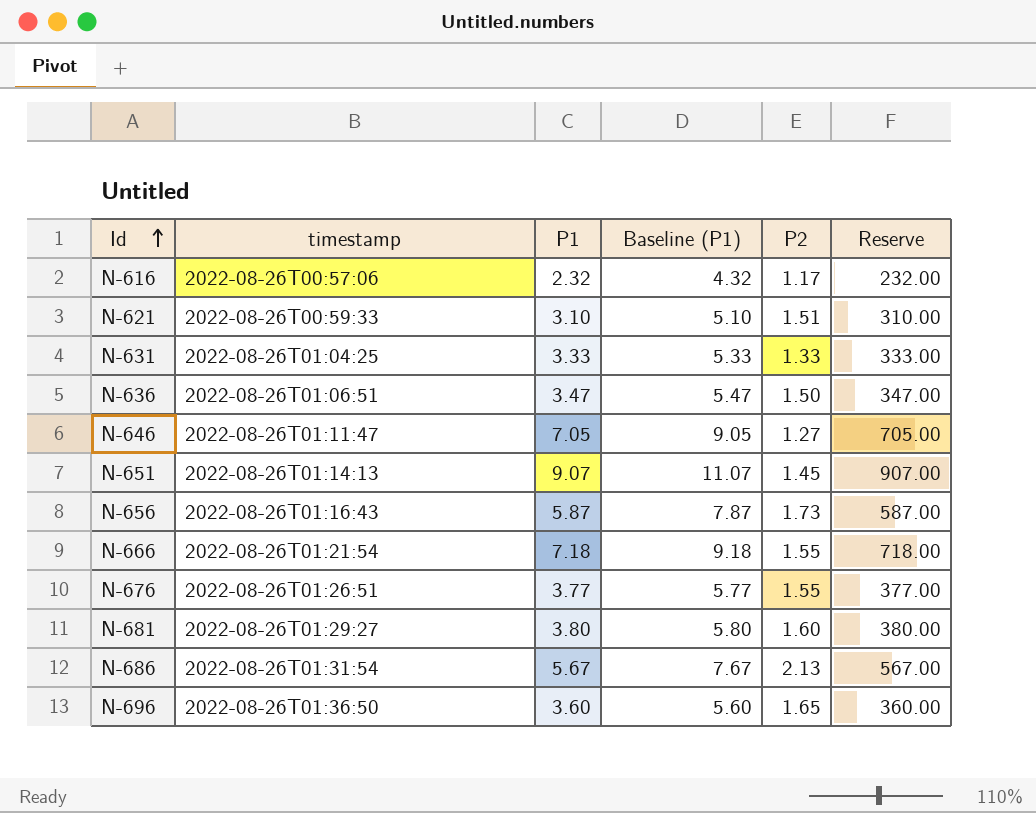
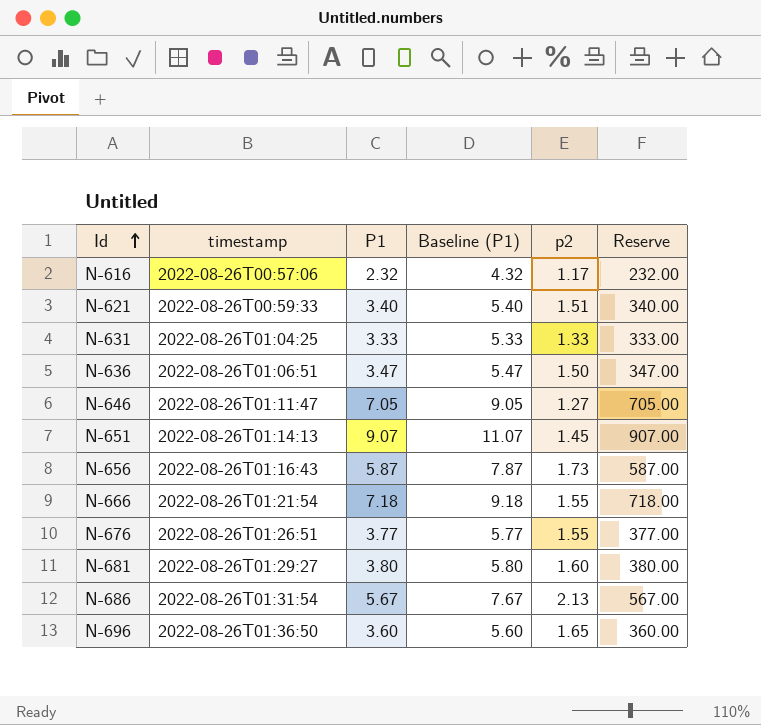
column name: P2 -> p2
N-621 | P1: 3.10 -> 3.40
N-621 | Baseline (P1): 5.10 -> 5.40
N-621 | Reserve: 310.00 -> 340.00

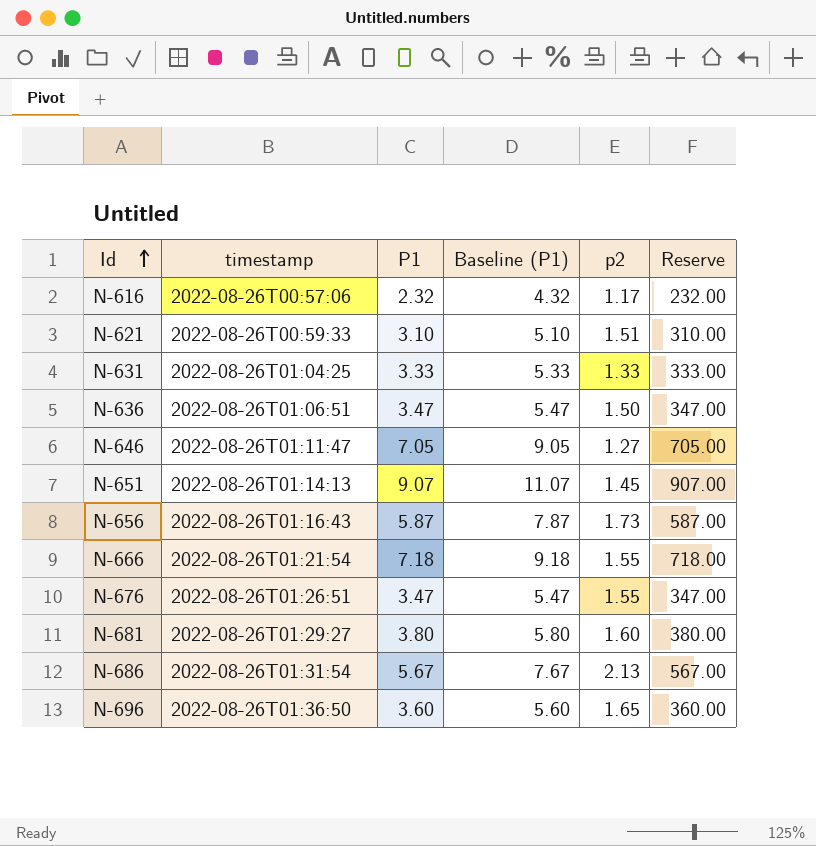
N-621 | P1: 3.40 -> 3.10
N-621 | Baseline (P1): 5.40 -> 5.10
N-621 | Reserve: 340.00 -> 310.00
N-676 | P1: 3.77 -> 3.47
N-676 | Baseline (P1): 5.77 -> 5.47
N-676 | Reserve: 377.00 -> 347.00

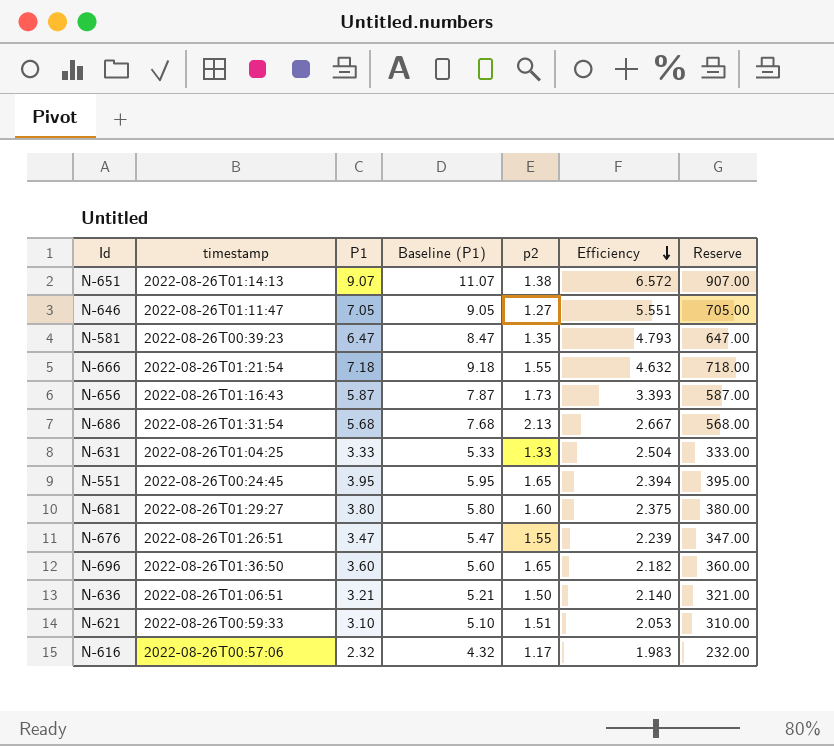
row order: Id ascending -> Efficiency descending
column Efficiency | formula: none -> [P1] / [p2]
N-651 | p2: 1.45 -> 1.38
row N-581: none -> 2022-08-26T00:39:23 | 6.47 | 8.47 | 1.35 | 4.793 | 647.00
N-686 | P1: 5.67 -> 5.68
N-686 | Baseline (P1): 7.67 -> 7.68
N-686 | Reserve: 567.00 -> 568.00
row N-551: none -> 2022-08-26T00:24:45 | 3.95 | 5.95 | 1.65 | 2.394 | 395.00
N-636 | P1: 3.47 -> 3.21
N-636 | Baseline (P1): 5.47 -> 5.21
N-636 | Reserve: 347.00 -> 321.00

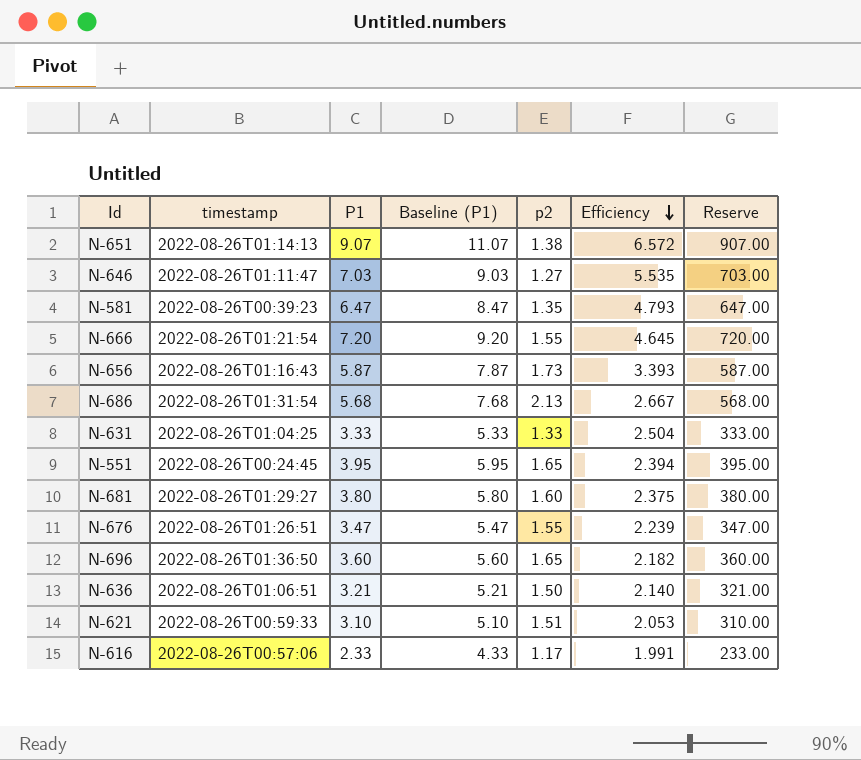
N-646 | P1: 7.05 -> 7.03
N-646 | Baseline (P1): 9.05 -> 9.03
N-646 | Efficiency: 5.551 -> 5.535
N-646 | Reserve: 705.00 -> 703.00
N-666 | P1: 7.18 -> 7.20
N-666 | Baseline (P1): 9.18 -> 9.20
N-666 | Efficiency: 4.632 -> 4.645
N-666 | Reserve: 718.00 -> 720.00
N-616 | P1: 2.32 -> 2.33
N-616 | Baseline (P1): 4.32 -> 4.33
N-616 | Efficiency: 1.983 -> 1.991
N-616 | Reserve: 232.00 -> 233.00

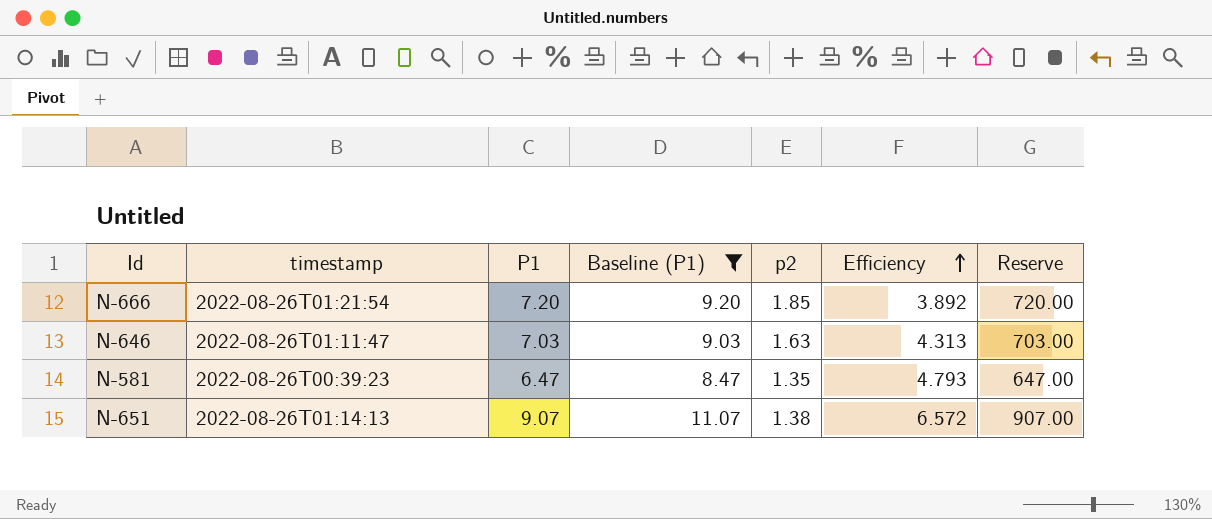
filter: none -> Baseline (P1) >= 8.47
row order: Efficiency descending -> Efficiency ascending
N-666 | p2: 1.55 -> 1.85
N-666 | Efficiency: 4.645 -> 3.892
N-646 | p2: 1.27 -> 1.63
N-646 | Efficiency: 5.535 -> 4.313

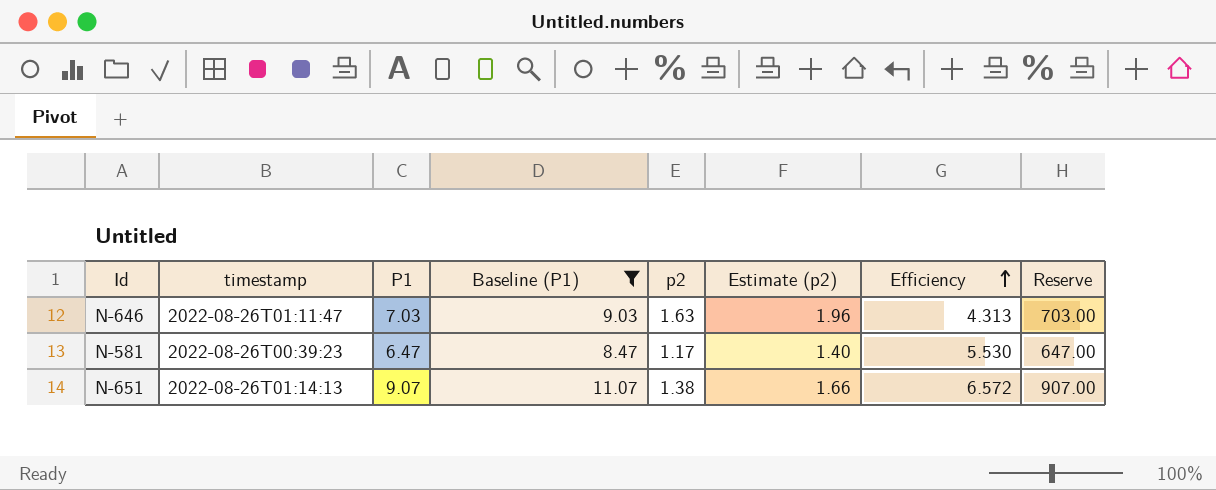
column Estimate (p2) | formula: none -> [p2] * 1.2
row N-666: 2022-08-26T01:21:54 | 7.20 | 9.20 | 1.85 | 3.892 | 720.00 -> none
N-581 | p2: 1.35 -> 1.17
N-581 | Efficiency: 4.793 -> 5.530

